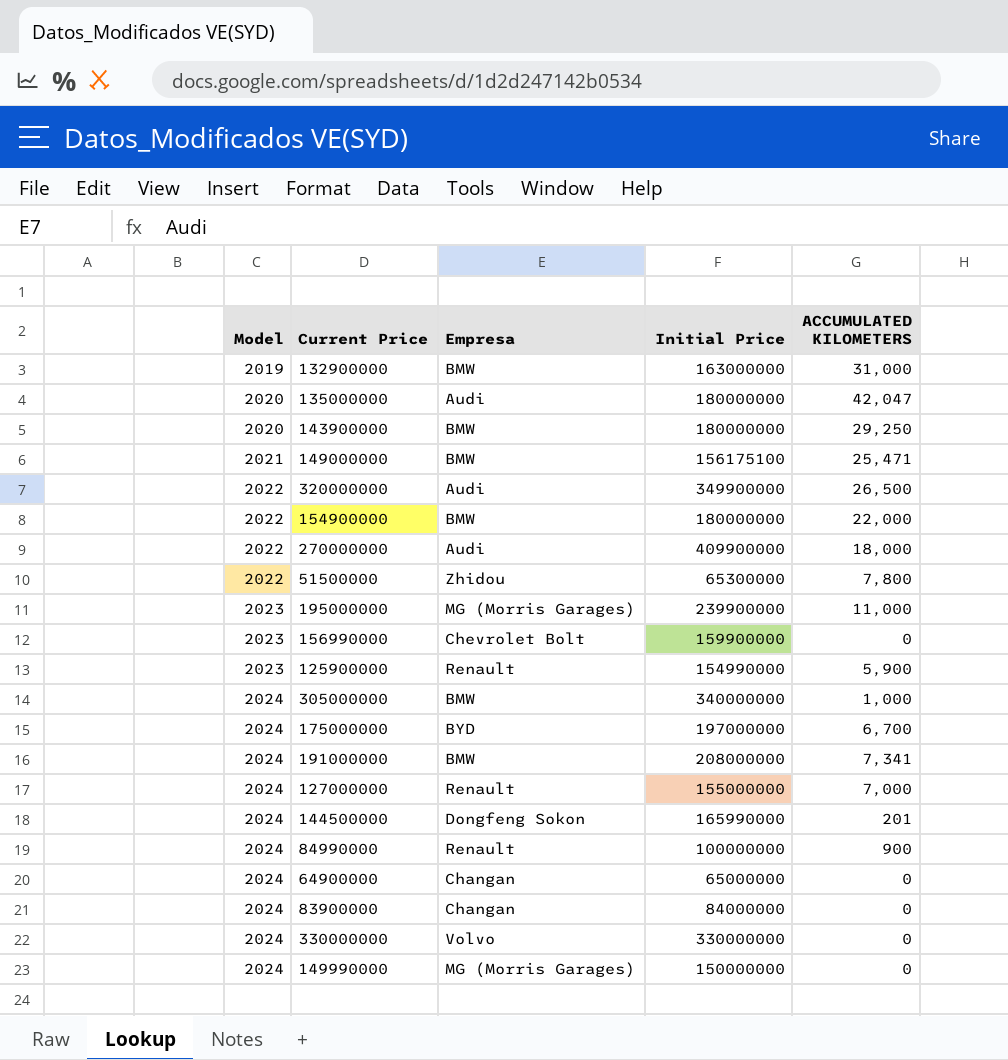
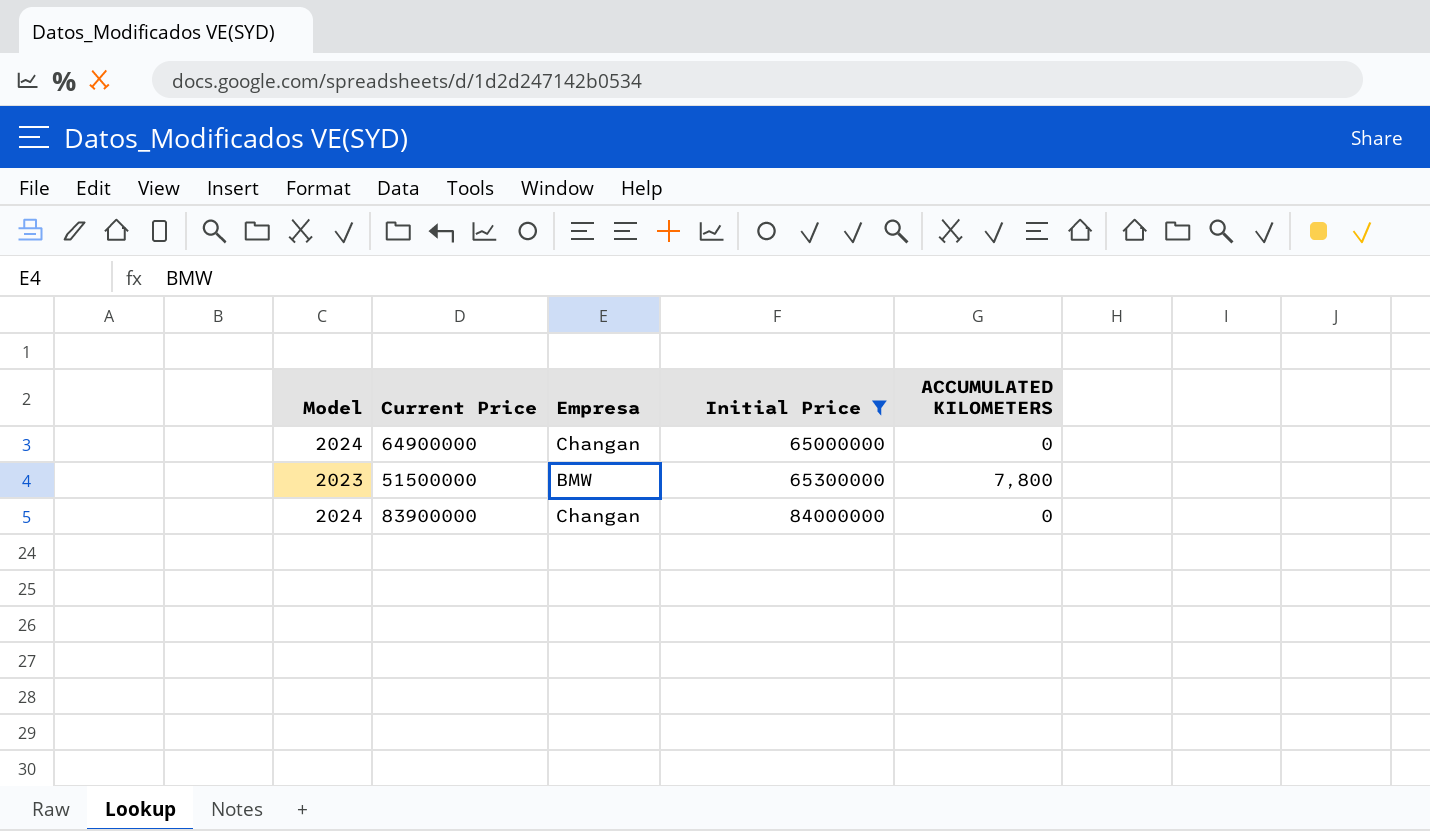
filter: none -> Initial Price <= 84000000
row order: Model ascending -> Initial Price ascending
51500000 | Model: 2022 -> 2023
51500000 | Empresa: Zhidou -> BMW

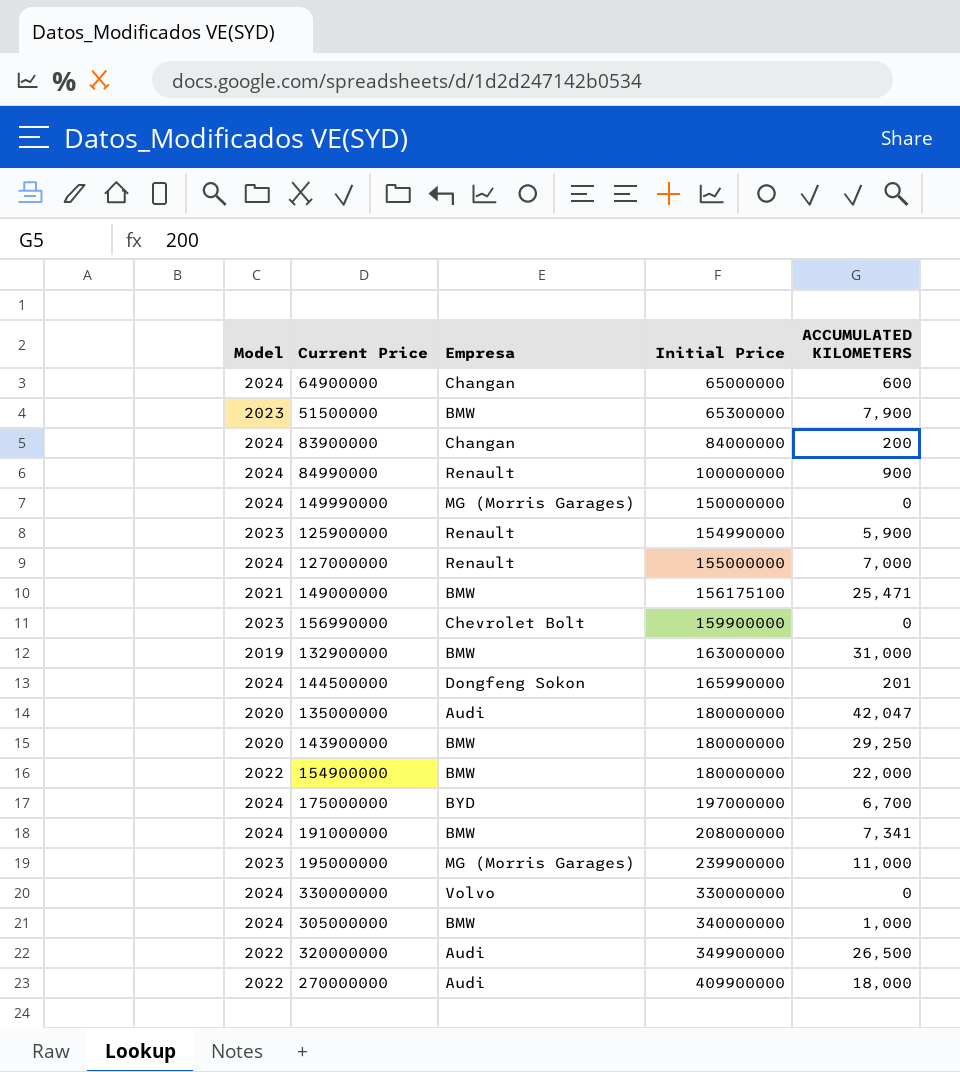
filter: Initial Price <= 84000000 -> none
64900000 | ACCUMULATED KILOMETERS: 0 -> 600
51500000 | ACCUMULATED KILOMETERS: 7,800 -> 7,900
83900000 | ACCUMULATED KILOMETERS: 0 -> 200

